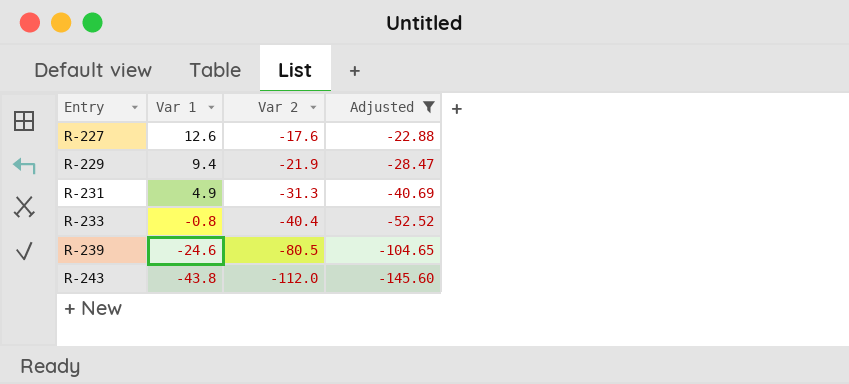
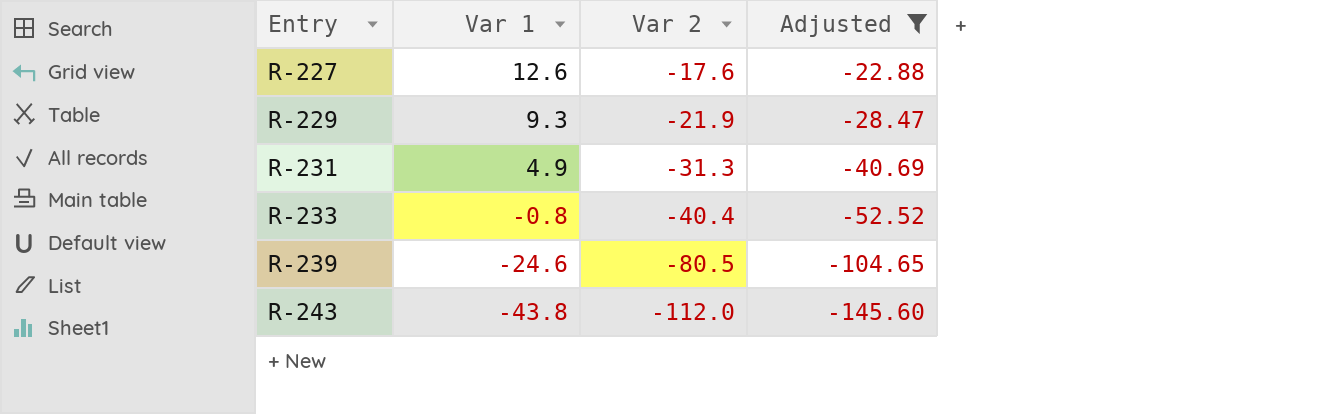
R-229 | Var 1: 9.4 -> 9.3

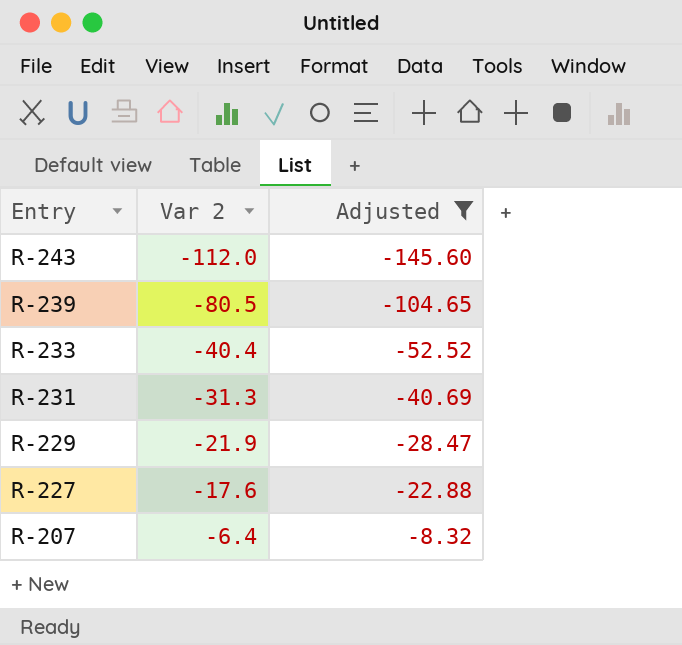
row order: Entry ascending -> Entry descending
column Var 1 | position: 2 -> none
row R-207: none -> -6.4 | -8.32

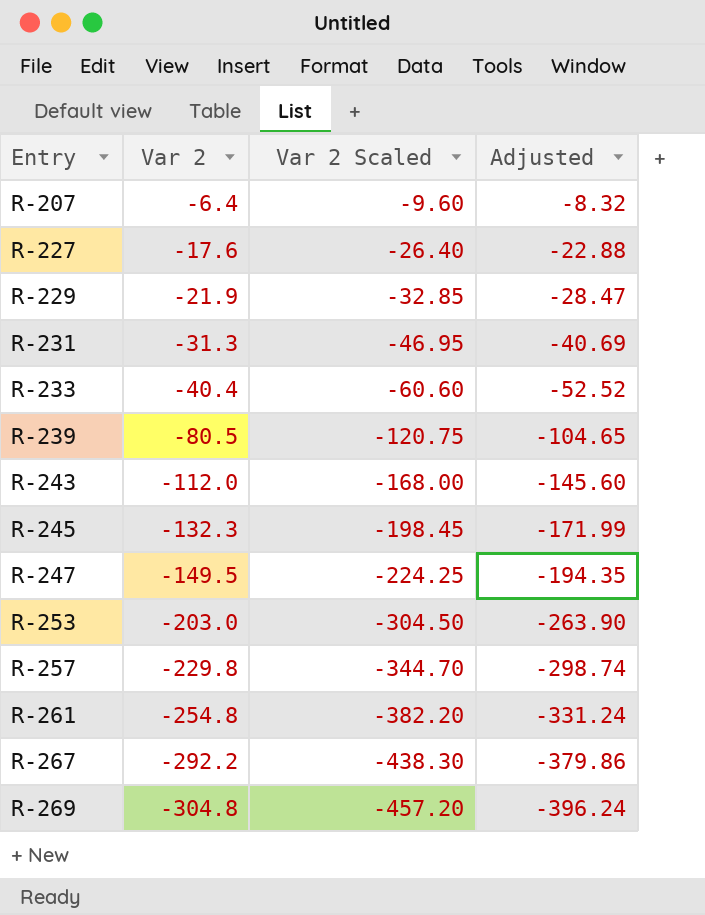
filter: Adjusted >= -145.60 -> none
row order: Entry descending -> Entry ascending
column Var 2 Scaled | formula: none -> [Var 2] * 1.5

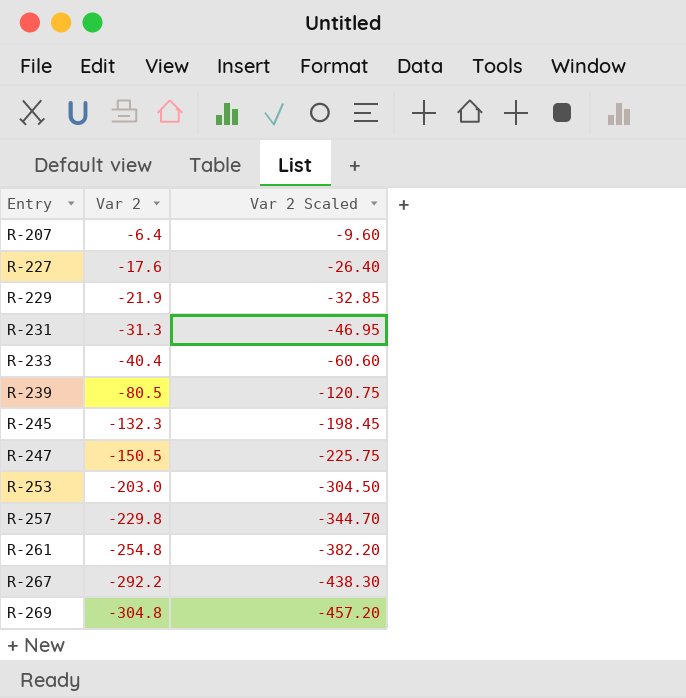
column Adjusted | formula: [Var 2] * 1.3 -> none
row R-243: -112.0 | -168.00 | -145.60 -> none
R-247 | Var 2: -149.5 -> -150.5
R-247 | Var 2 Scaled: -224.25 -> -225.75

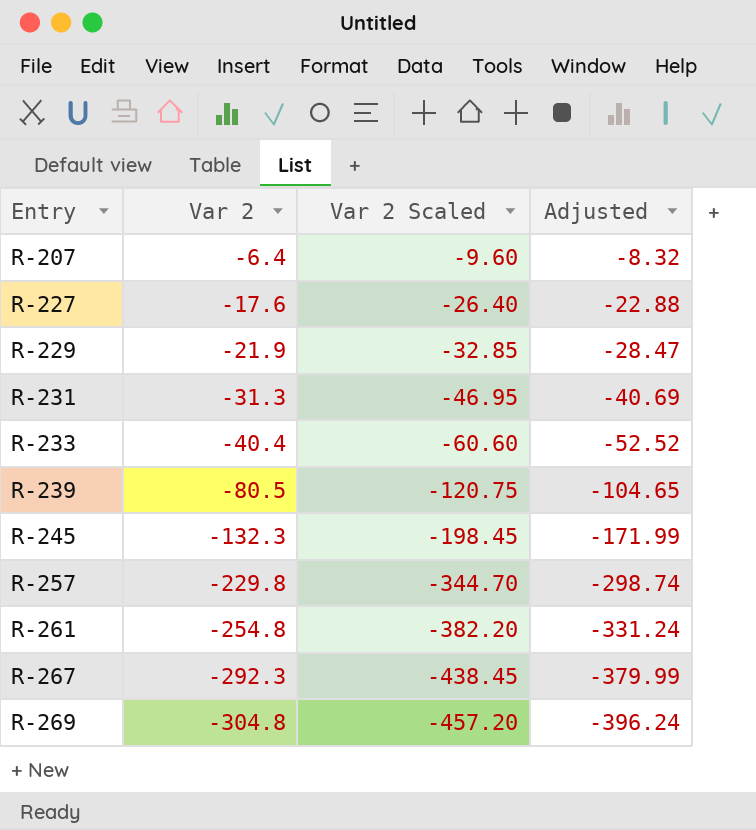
column Adjusted | formula: none -> [Var 2] * 1.3
row R-247: -150.5 | -225.75 -> none
row R-253: -203.0 | -304.50 -> none
R-267 | Var 2: -292.2 -> -292.3
R-267 | Var 2 Scaled: -438.30 -> -438.45

